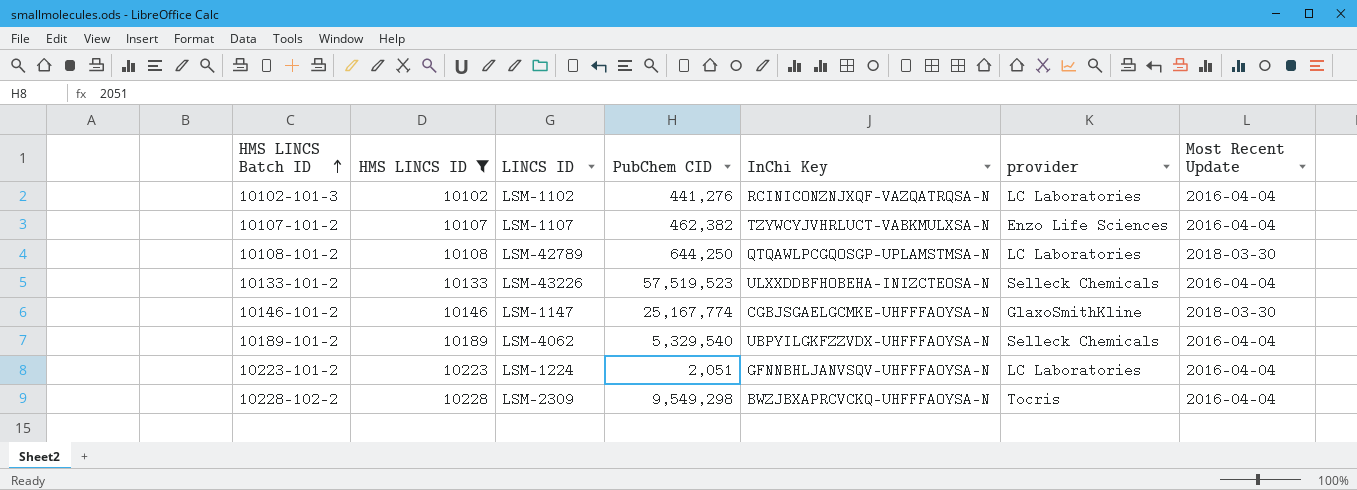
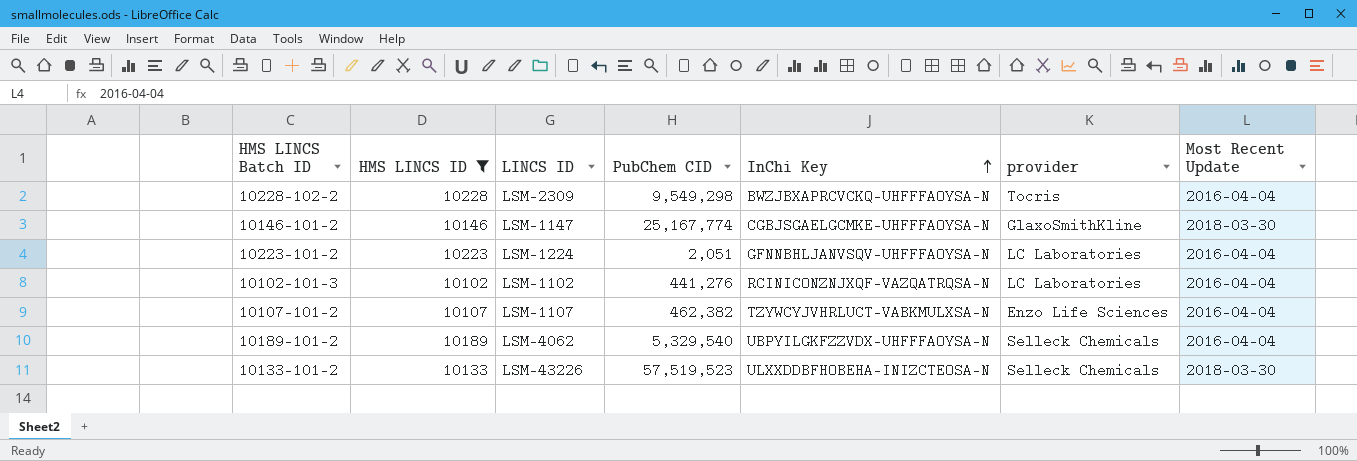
row order: HMS LINCS Batch ID ascending -> InChi Key ascending
row 10108-101-2: 10108 | LSM-42789 | 644,250 | QTQAWLPCGQOSGP-UPLAMSTMSA-N | LC Laboratories | 2018-03-30 -> none
10133-101-2 | Most Recent Update: 2016-04-04 -> 2018-03-30

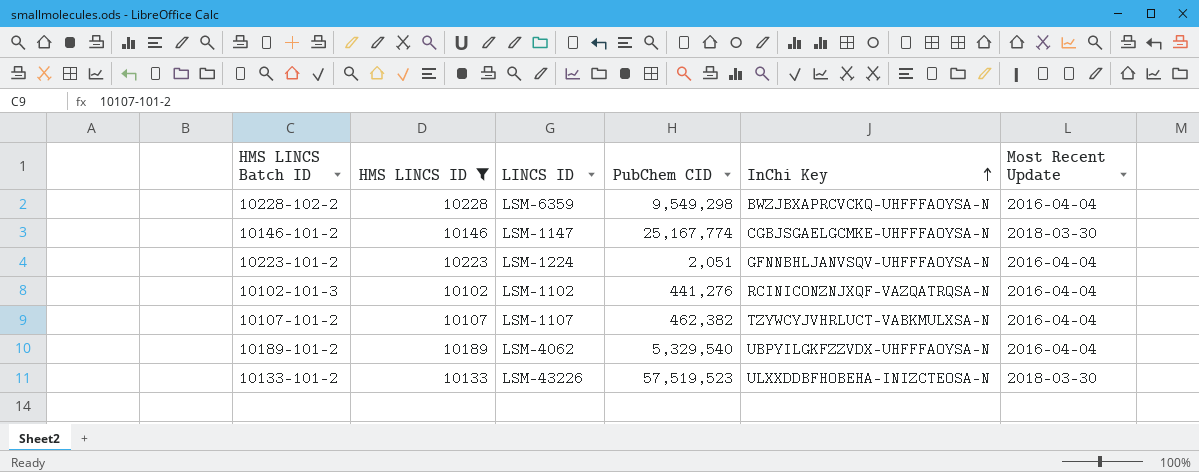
column provider | position: 6 -> none
10228-102-2 | LINCS ID: LSM-2309 -> LSM-6359

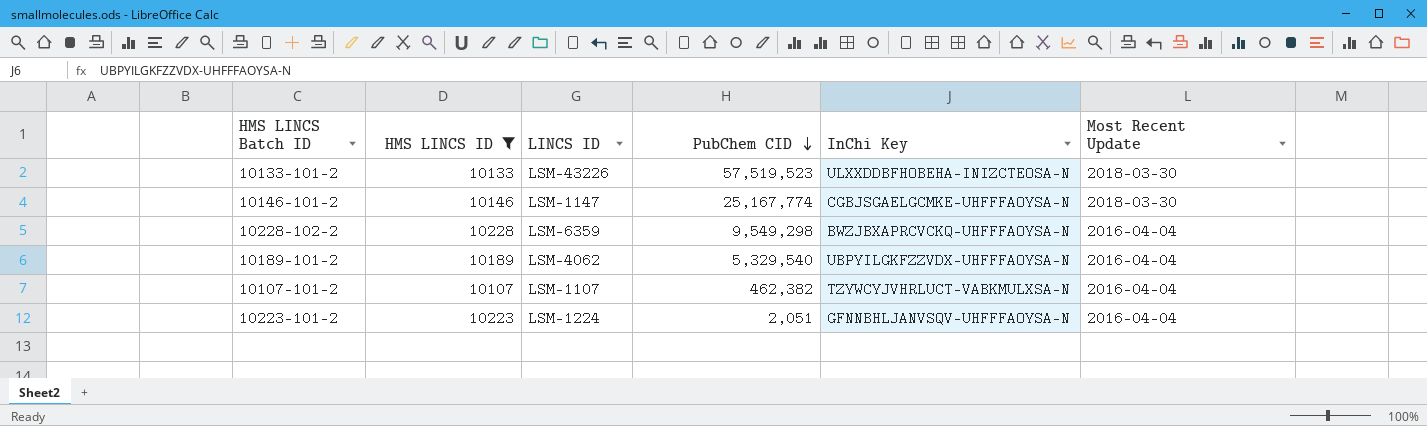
row order: InChi Key ascending -> PubChem CID descending
row 10102-101-3: 10102 | LSM-1102 | 441,276 | RCINICONZNJXQF-VAZQATRQSA-N | 2016-04-04 -> none

